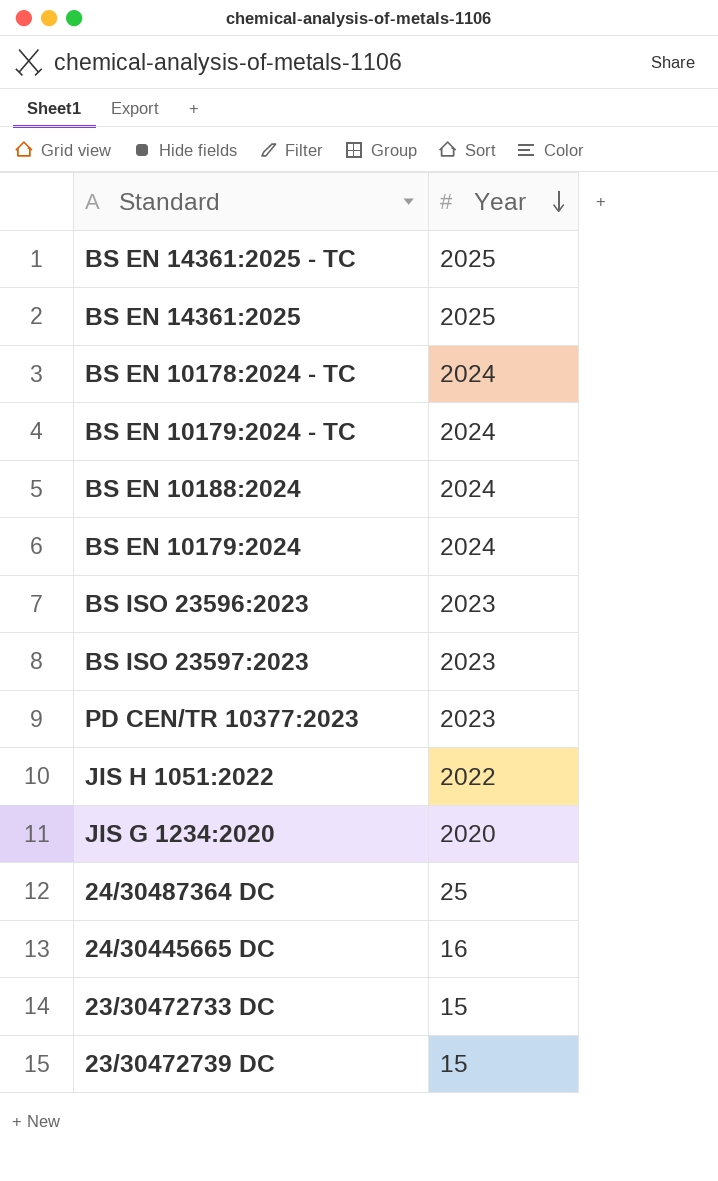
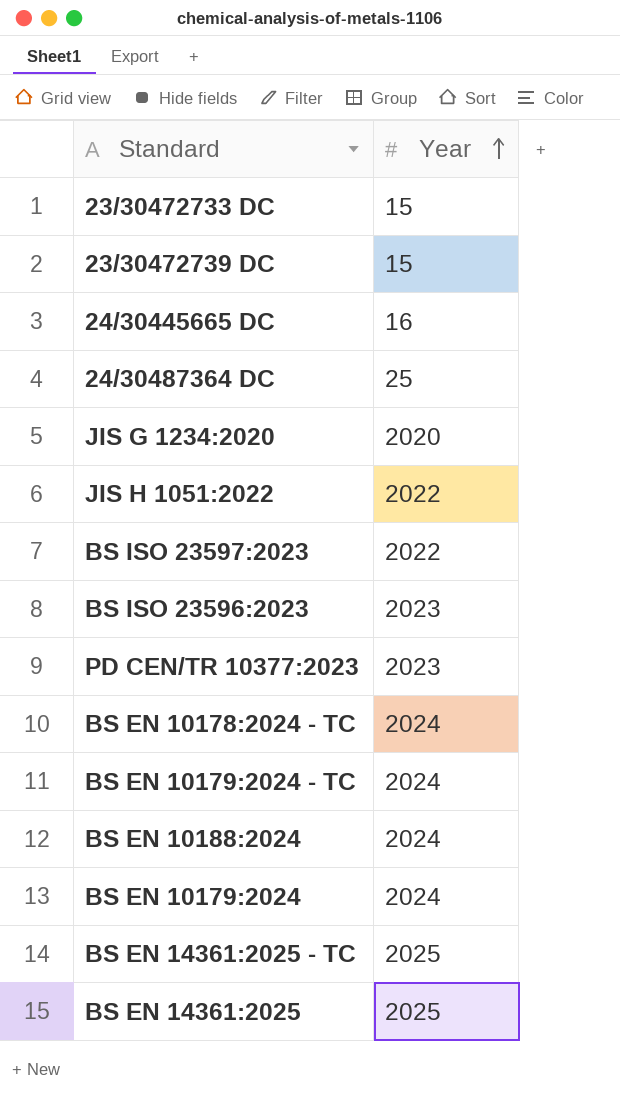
row order: Year descending -> Year ascending
BS ISO 23597:2023 | Year: 2023 -> 2022

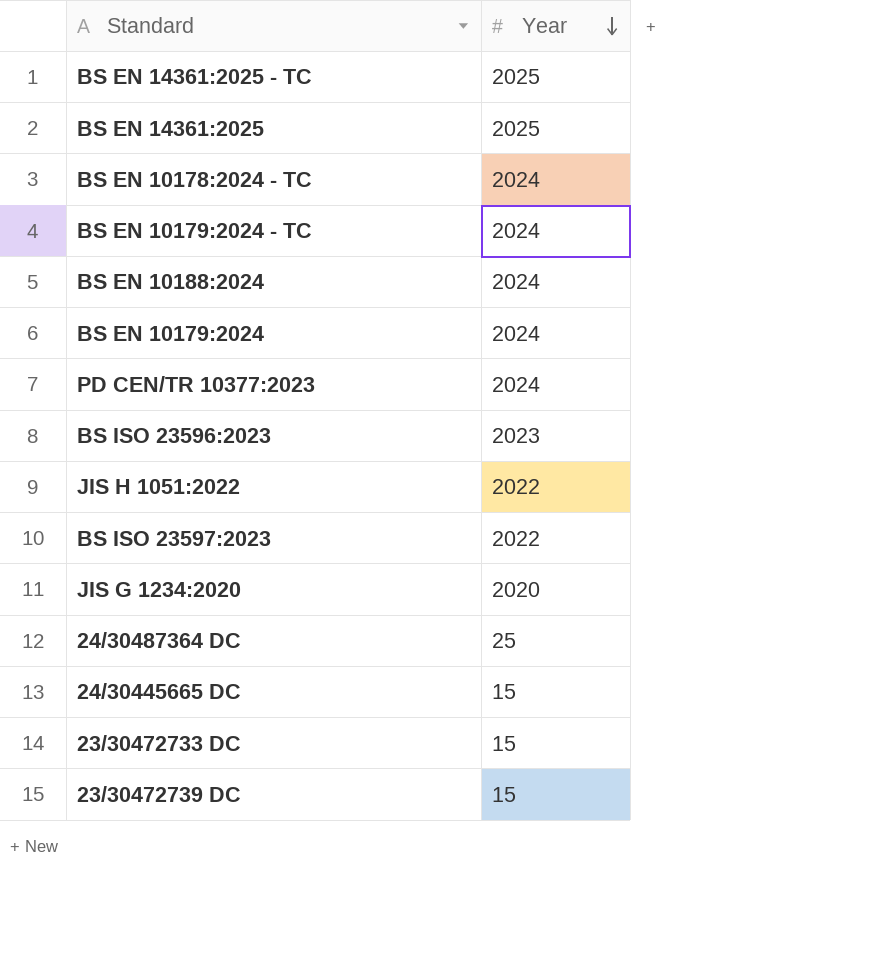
row order: Year ascending -> Year descending
PD CEN/TR 10377:2023 | Year: 2023 -> 2024
24/30445665 DC | Year: 16 -> 15

